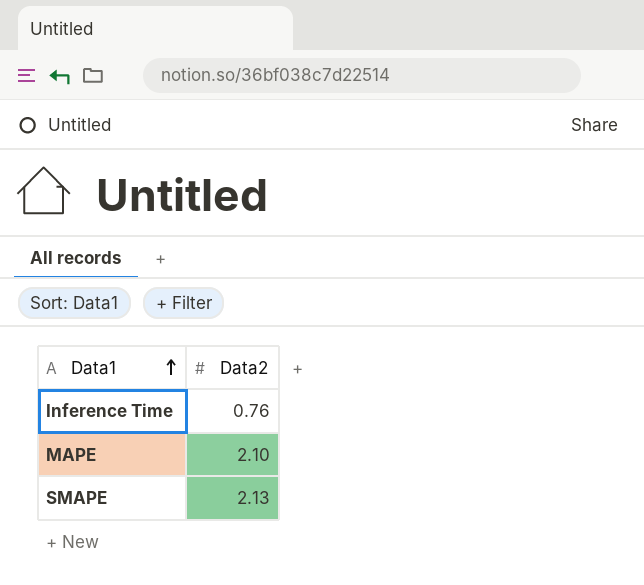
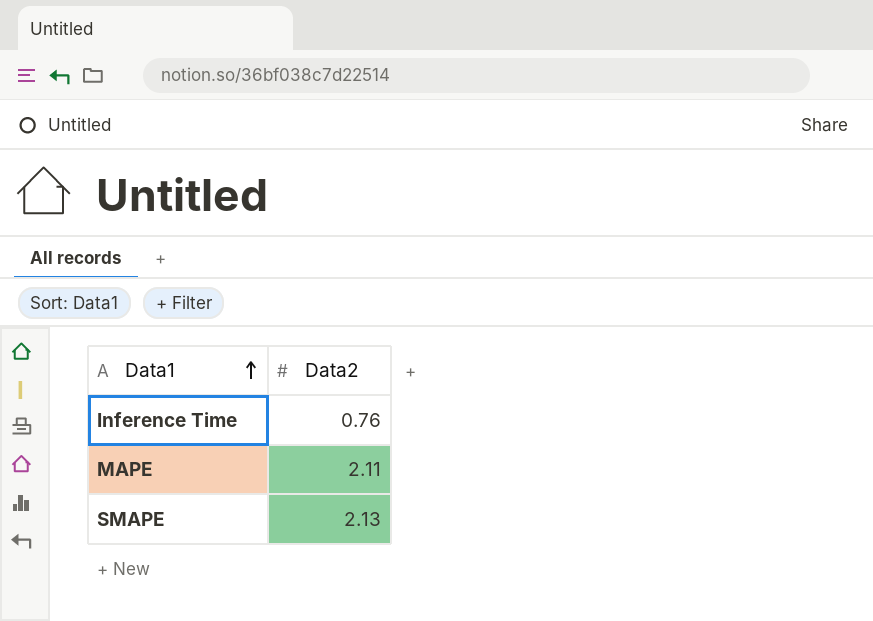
MAPE | Data2: 2.10 -> 2.11

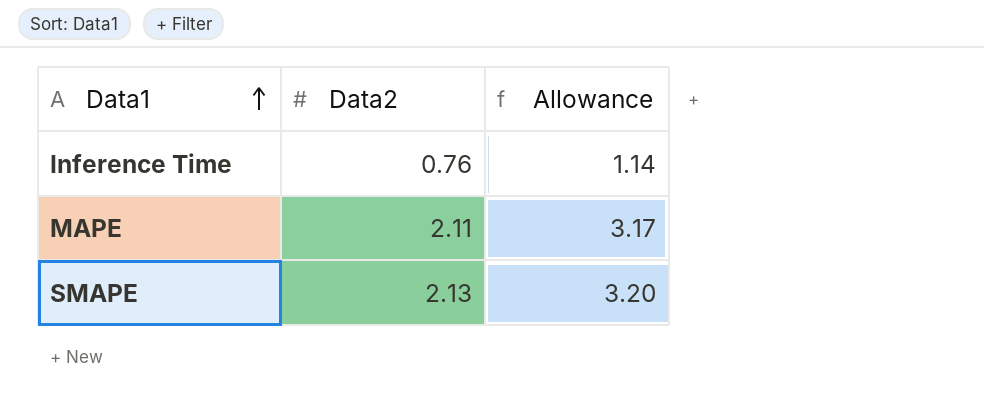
column Allowance | formula: none -> [Data2] * 1.5

